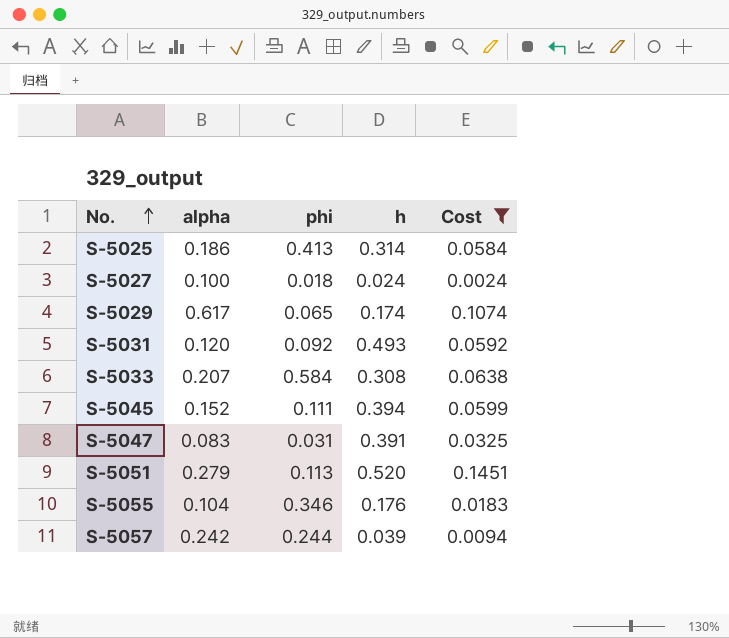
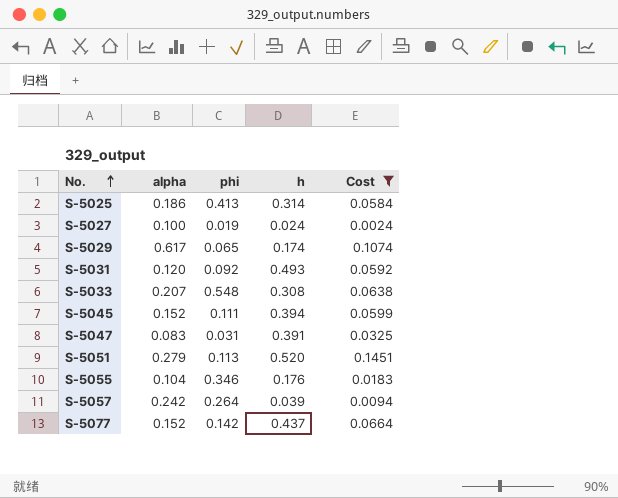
S-5027 | phi: 0.018 -> 0.019
S-5033 | phi: 0.584 -> 0.548
S-5057 | phi: 0.244 -> 0.264
row S-5077: none -> 0.152 | 0.142 | 0.437 | 0.0664

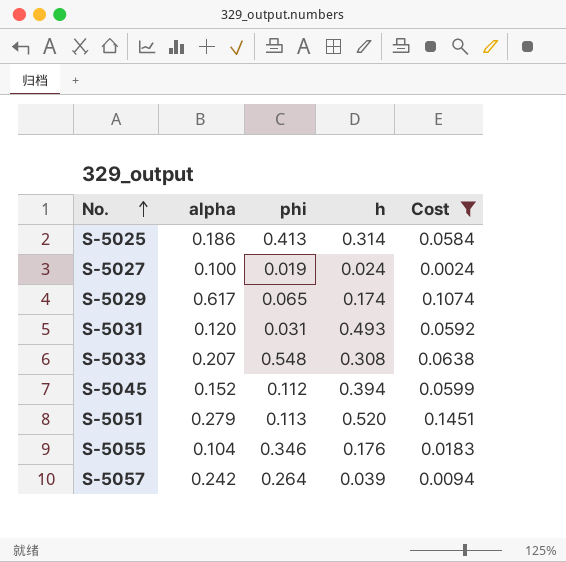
row S-5047: 0.083 | 0.031 | 0.391 | 0.0325 -> none
row S-5077: 0.152 | 0.142 | 0.437 | 0.0664 -> none
S-5031 | phi: 0.092 -> 0.031
S-5045 | phi: 0.111 -> 0.112

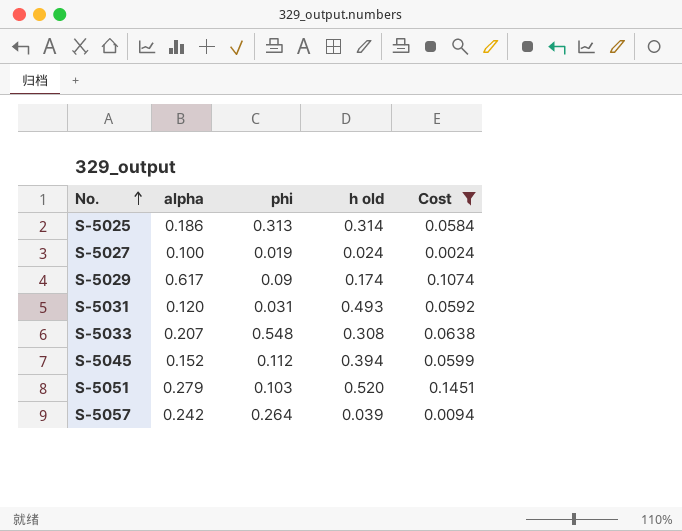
column name: h -> h old
row S-5055: 0.104 | 0.346 | 0.176 | 0.0183 -> none
S-5025 | phi: 0.413 -> 0.313
S-5029 | phi: 0.065 -> 0.09
S-5051 | phi: 0.113 -> 0.103

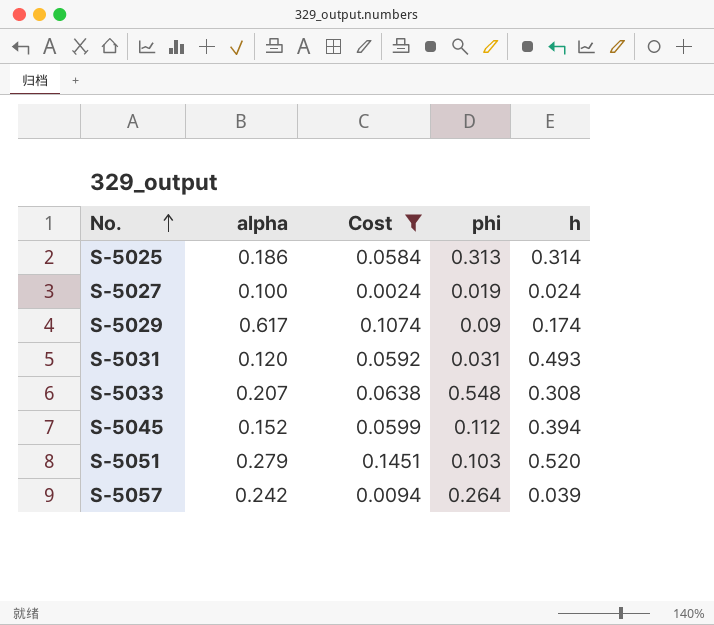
column Cost | position: 5 -> 3
column name: h old -> h

